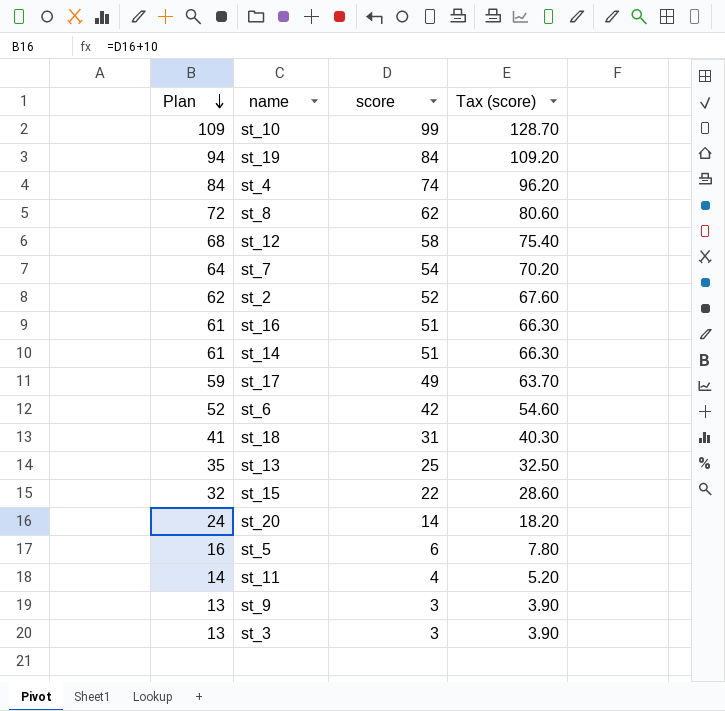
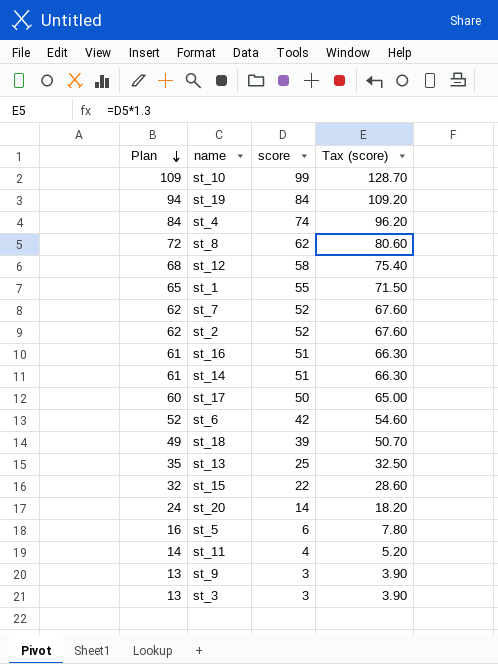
row st_1: none -> 65 | 55 | 71.50
st_7 | Plan: 64 -> 62
st_7 | score: 54 -> 52
st_7 | Tax (score): 70.20 -> 67.60
st_17 | Plan: 59 -> 60
st_17 | score: 49 -> 50
st_17 | Tax (score): 63.70 -> 65.00
st_18 | Plan: 41 -> 49
st_18 | score: 31 -> 39
st_18 | Tax (score): 40.30 -> 50.70

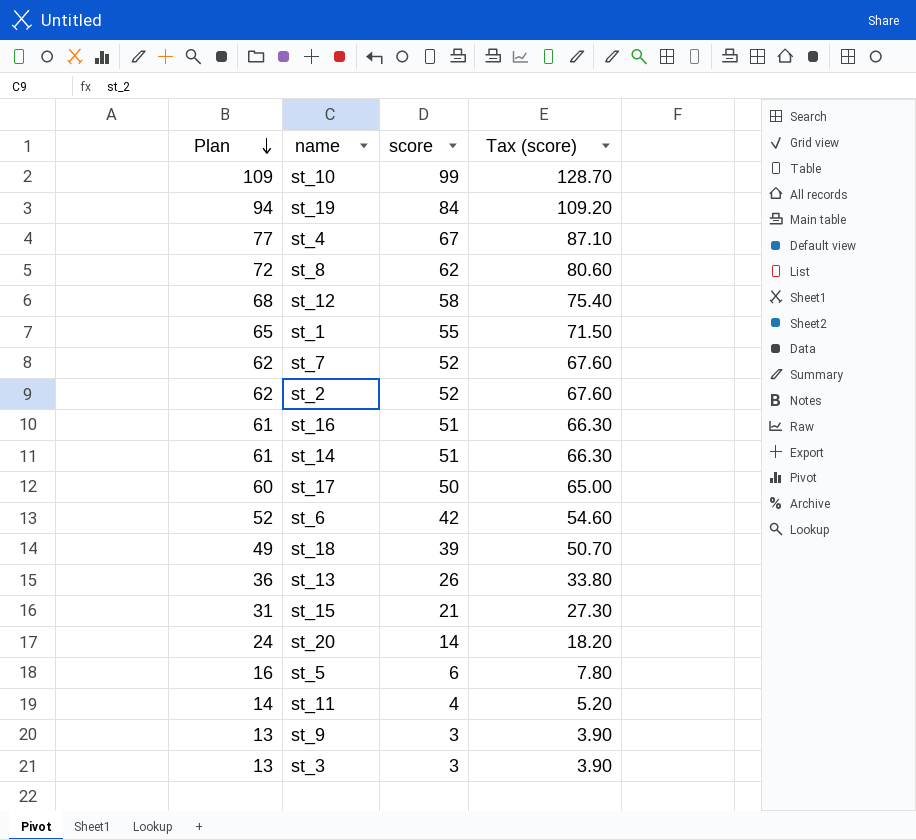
st_4 | Plan: 84 -> 77
st_4 | score: 74 -> 67
st_4 | Tax (score): 96.20 -> 87.10
st_13 | Plan: 35 -> 36
st_13 | score: 25 -> 26
st_13 | Tax (score): 32.50 -> 33.80
st_15 | Plan: 32 -> 31
st_15 | score: 22 -> 21
st_15 | Tax (score): 28.60 -> 27.30

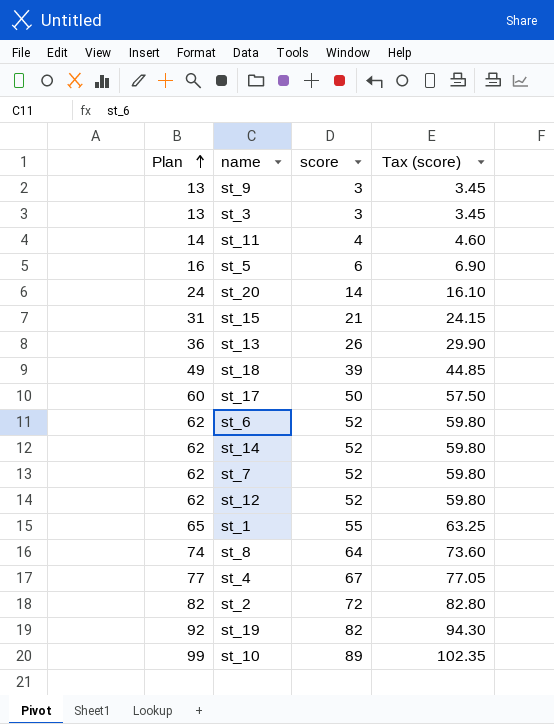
row order: Plan descending -> Plan ascending
column Tax (score) | formula: [score] * 1.3 -> [score] * 1.15
row st_16: 61 | 51 | 66.30 -> none
st_6 | Plan: 52 -> 62
st_6 | score: 42 -> 52
st_14 | Plan: 61 -> 62
st_14 | score: 51 -> 52
st_12 | Plan: 68 -> 62
st_12 | score: 58 -> 52
st_8 | Plan: 72 -> 74
st_8 | score: 62 -> 64
st_2 | Plan: 62 -> 82
st_2 | score: 52 -> 72
st_19 | Plan: 94 -> 92
st_19 | score: 84 -> 82
st_10 | Plan: 109 -> 99
st_10 | score: 99 -> 89

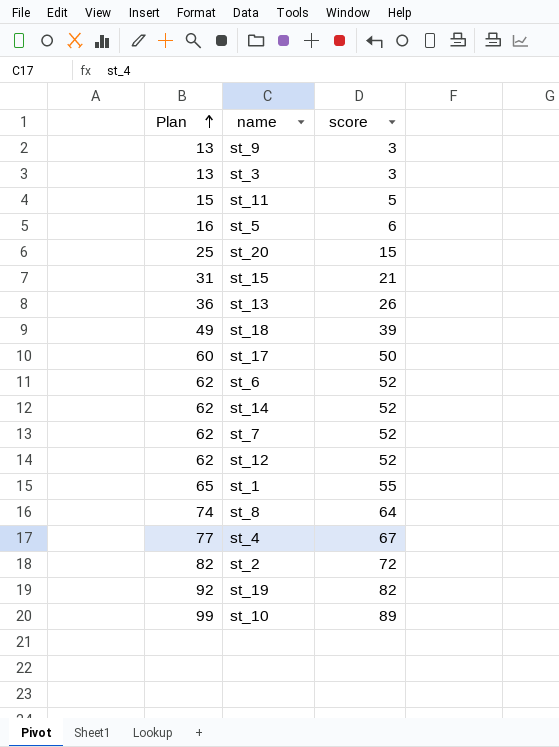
column Tax (score) | formula: [score] * 1.15 -> none
st_11 | Plan: 14 -> 15
st_11 | score: 4 -> 5
st_20 | Plan: 24 -> 25
st_20 | score: 14 -> 15

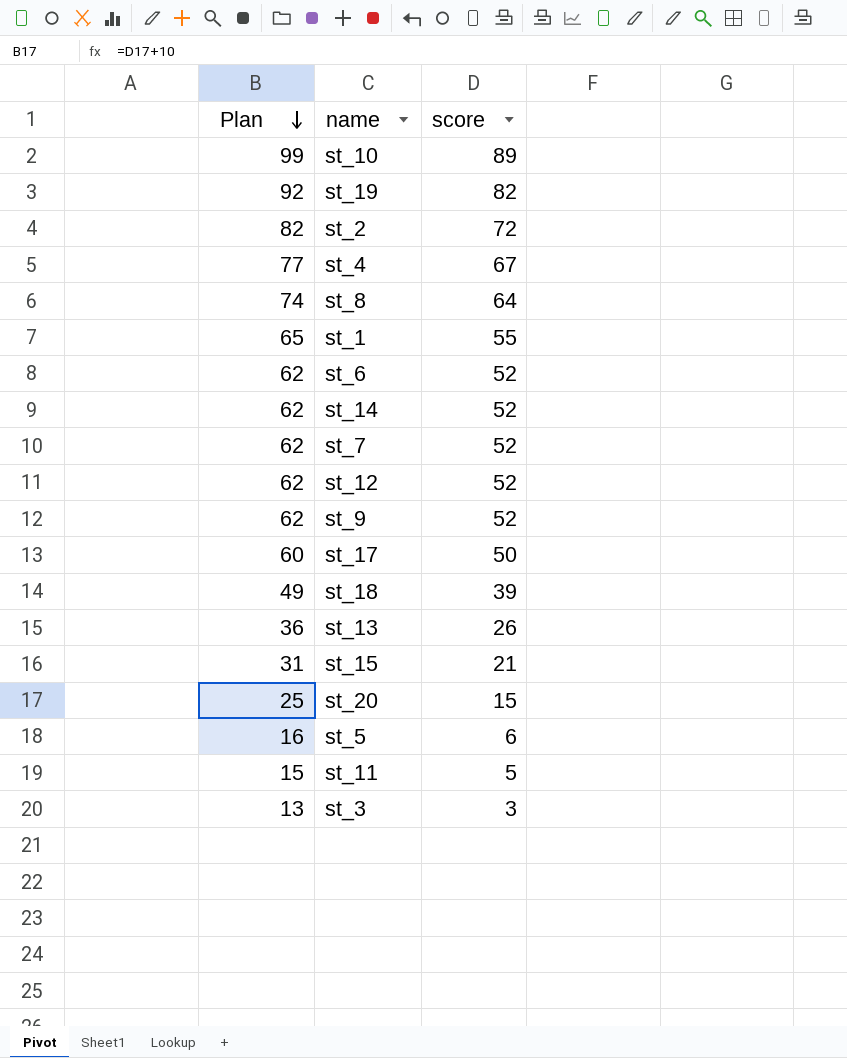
row order: Plan ascending -> Plan descending
st_9 | Plan: 13 -> 62
st_9 | score: 3 -> 52

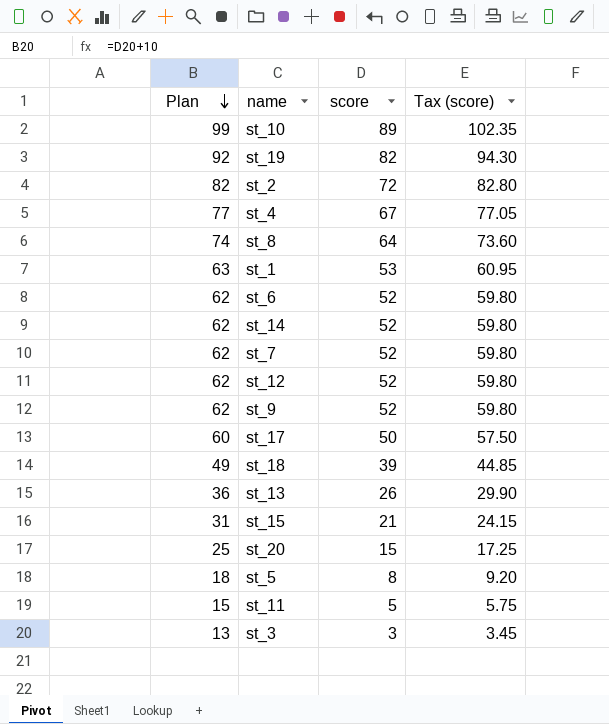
column Tax (score) | formula: none -> [score] * 1.15
st_1 | Plan: 65 -> 63
st_1 | score: 55 -> 53
st_5 | Plan: 16 -> 18
st_5 | score: 6 -> 8

